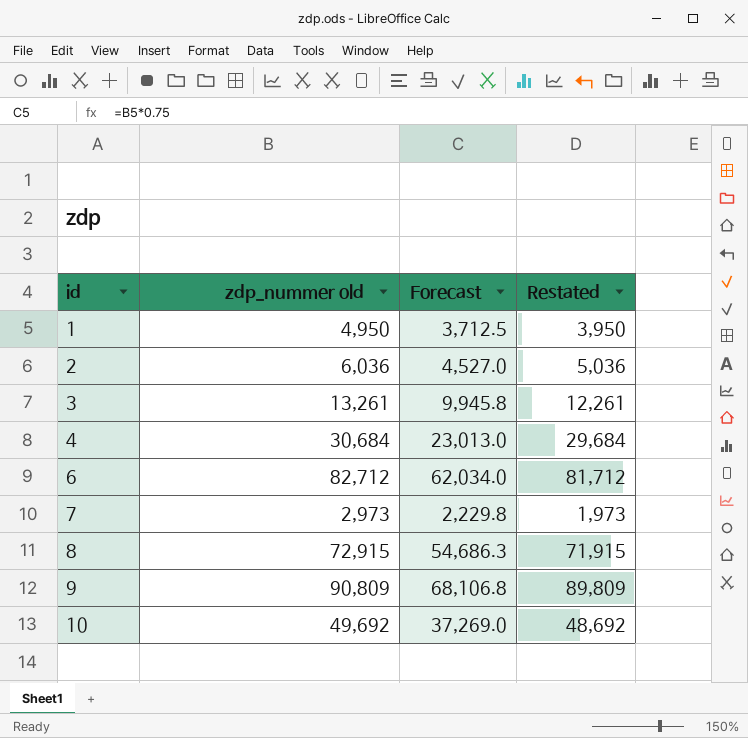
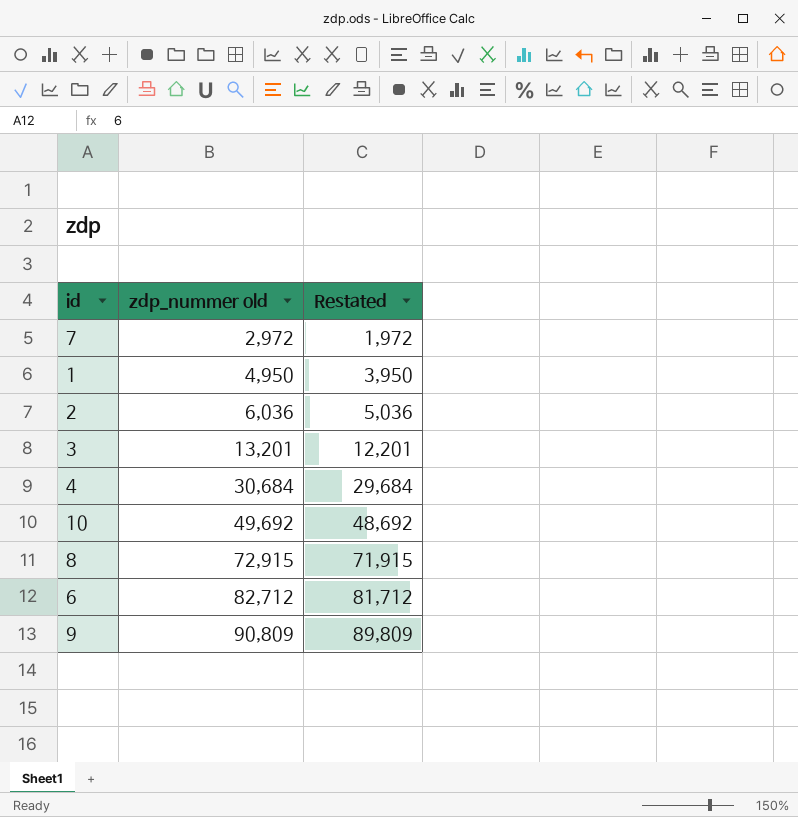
row order: id ascending -> zdp_nummer old ascending
column Forecast | formula: [zdp_nummer old] * 0.75 -> none
7 | zdp_nummer old: 2,973 -> 2,972
7 | Restated: 1,973 -> 1,972
3 | zdp_nummer old: 13,261 -> 13,201
3 | Restated: 12,261 -> 12,201

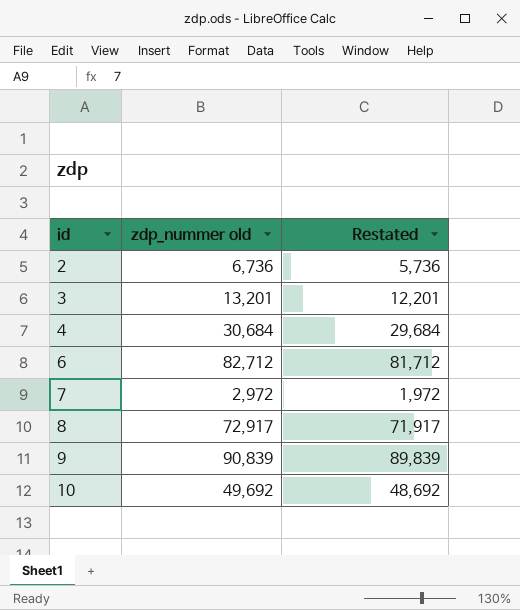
row order: zdp_nummer old ascending -> id ascending
row 1: 4,950 | 3,950 -> none
2 | zdp_nummer old: 6,036 -> 6,736
2 | Restated: 5,036 -> 5,736
8 | zdp_nummer old: 72,915 -> 72,917
8 | Restated: 71,915 -> 71,917
9 | zdp_nummer old: 90,809 -> 90,839
9 | Restated: 89,809 -> 89,839

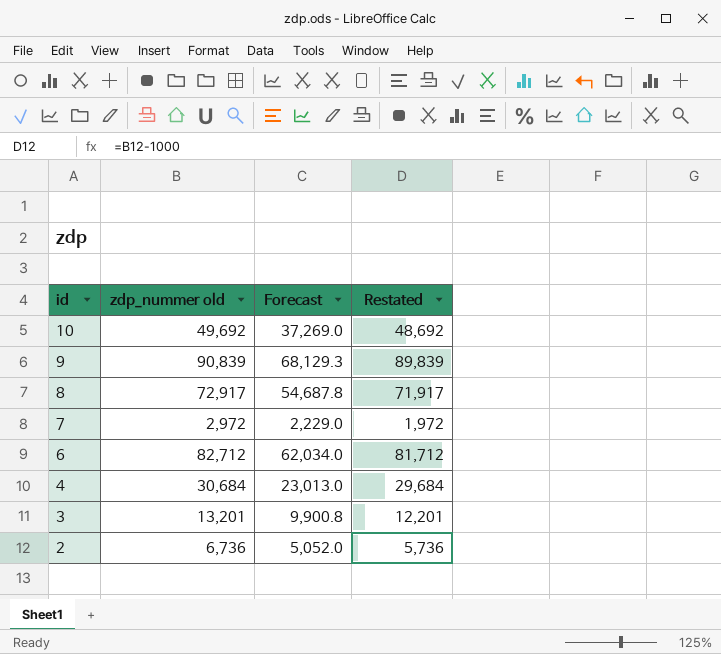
row order: id ascending -> id descending
column Forecast | formula: none -> [zdp_nummer old] * 0.75

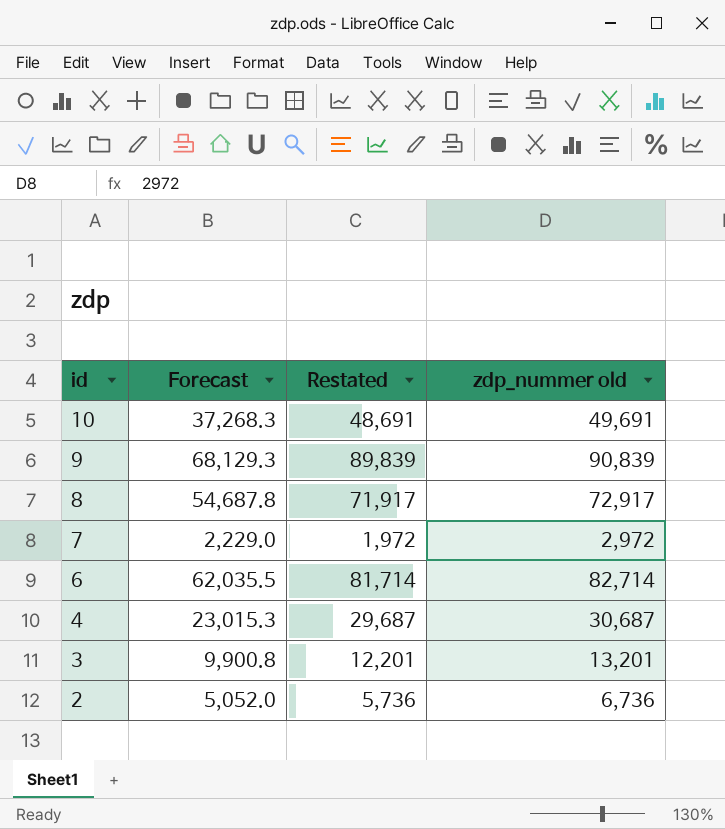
column zdp_nummer old | position: 2 -> 4
10 | Forecast: 37,269.0 -> 37,268.3
10 | Restated: 48,692 -> 48,691
10 | zdp_nummer old: 49,692 -> 49,691
6 | Forecast: 62,034.0 -> 62,035.5
6 | Restated: 81,712 -> 81,714
6 | zdp_nummer old: 82,712 -> 82,714
4 | Forecast: 23,013.0 -> 23,015.3
4 | Restated: 29,684 -> 29,687
4 | zdp_nummer old: 30,684 -> 30,687

